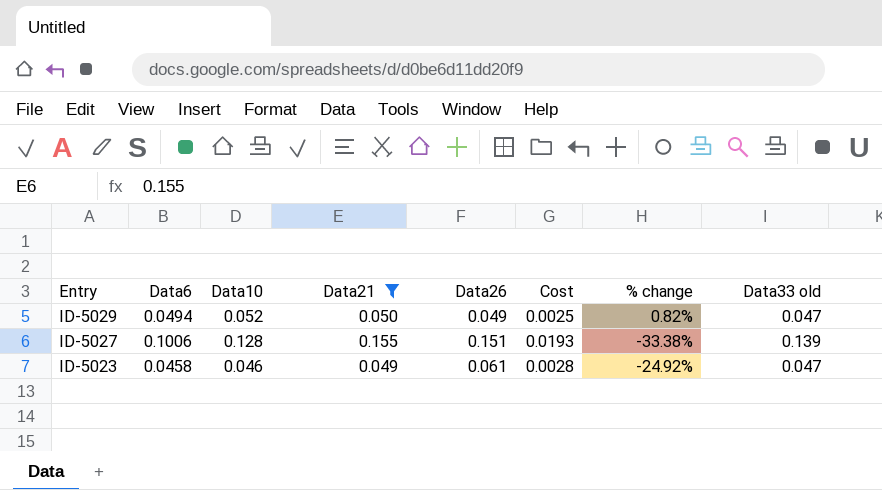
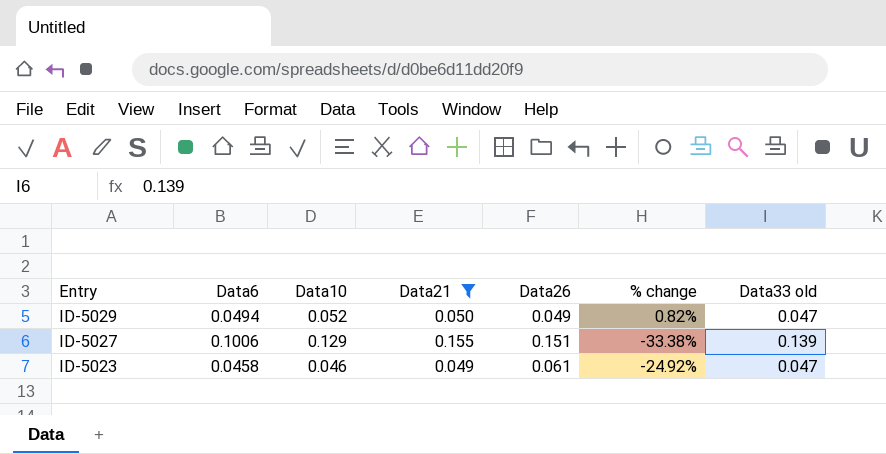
column Cost | formula: [Data10] * [Data26] -> none
ID-5027 | Data10: 0.128 -> 0.129

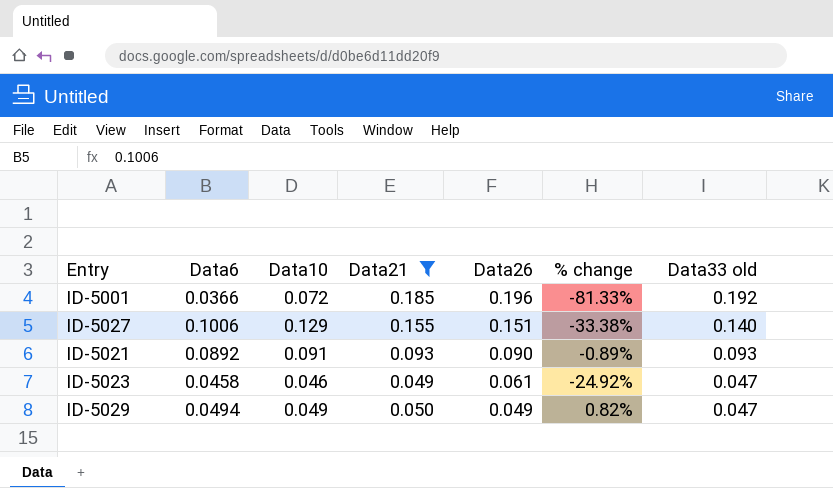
row order: Entry descending -> Data26 descending
row ID-5001: none -> 0.0366 | 0.072 | 0.185 | 0.196 | -81.33% | 0.192
ID-5027 | Data33 old: 0.139 -> 0.140
row ID-5021: none -> 0.0892 | 0.091 | 0.093 | 0.090 | -0.89% | 0.093
ID-5029 | Data10: 0.052 -> 0.049

